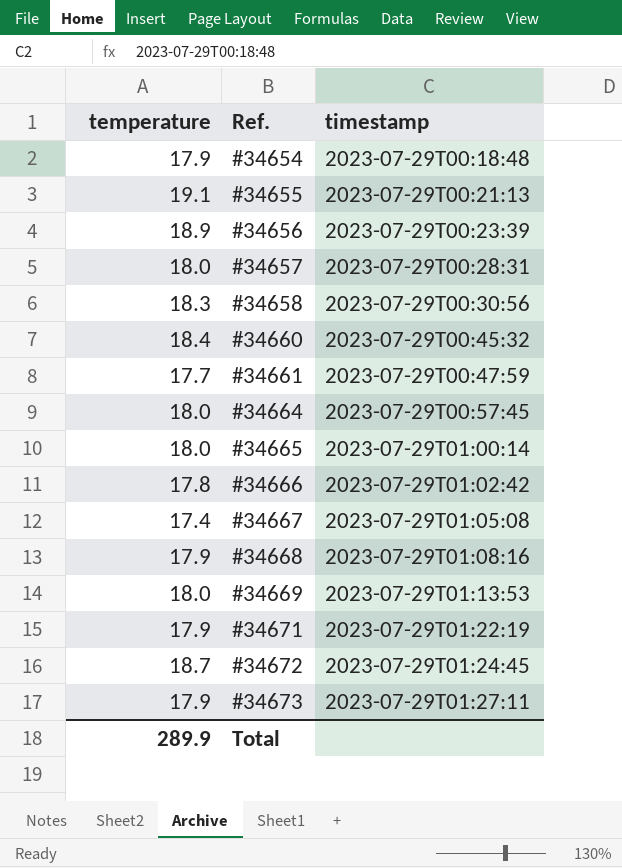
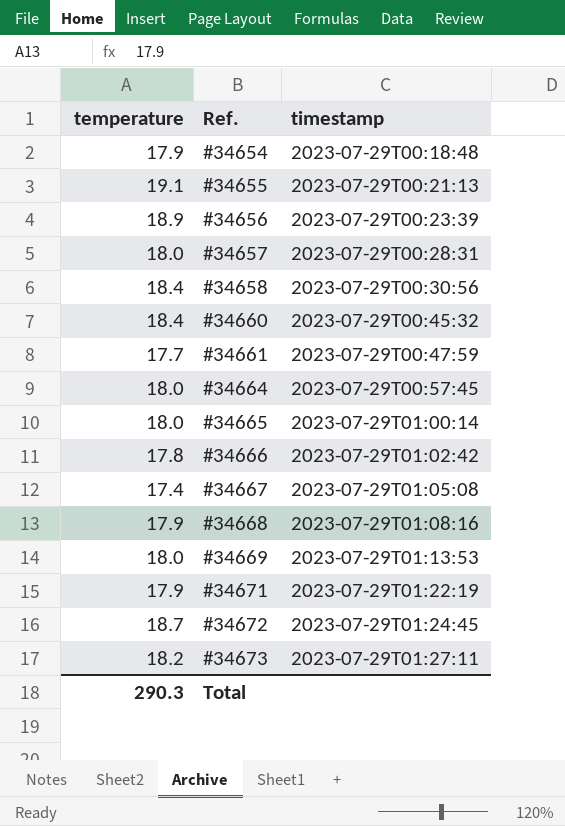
#34658 | temperature: 18.3 -> 18.4
#34673 | temperature: 17.9 -> 18.2
Total | temperature: 289.9 -> 290.3

